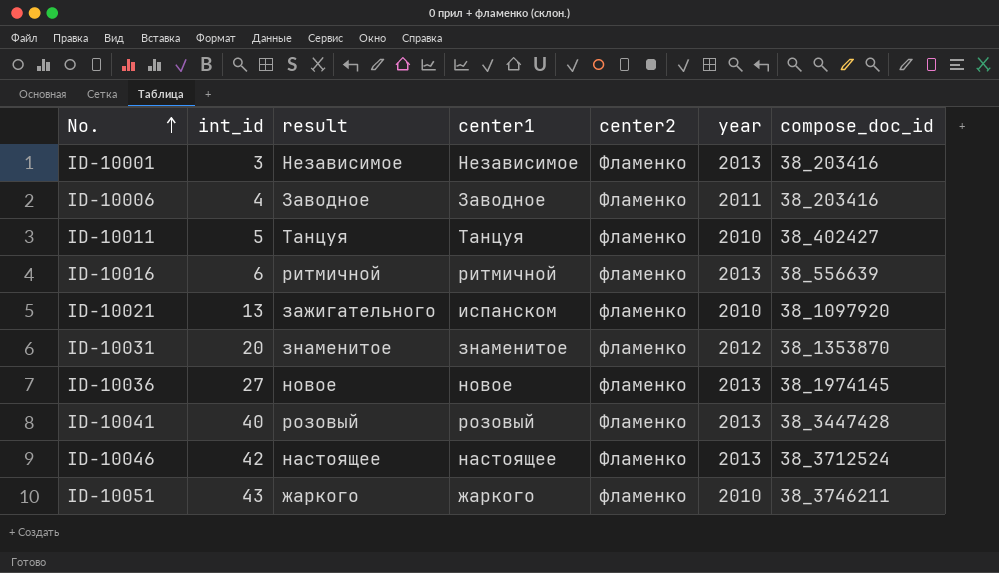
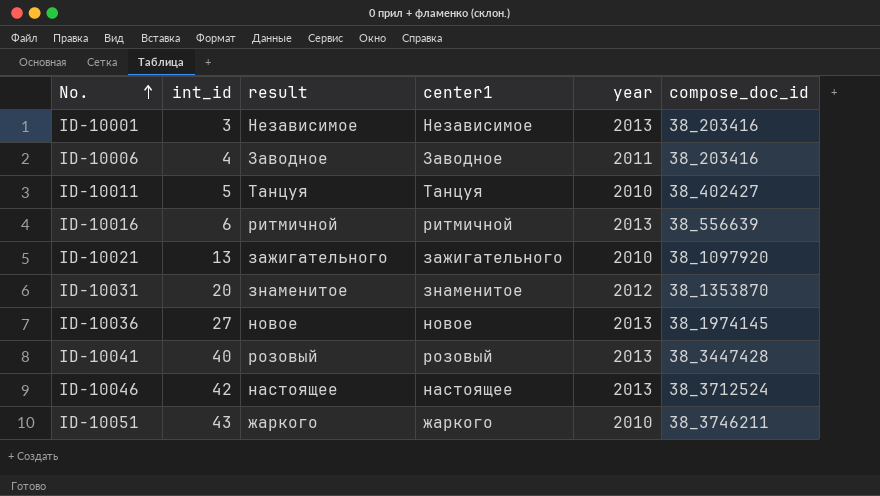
column center2 | position: 5 -> none
ID-10021 | center1: испанском -> зажигательного

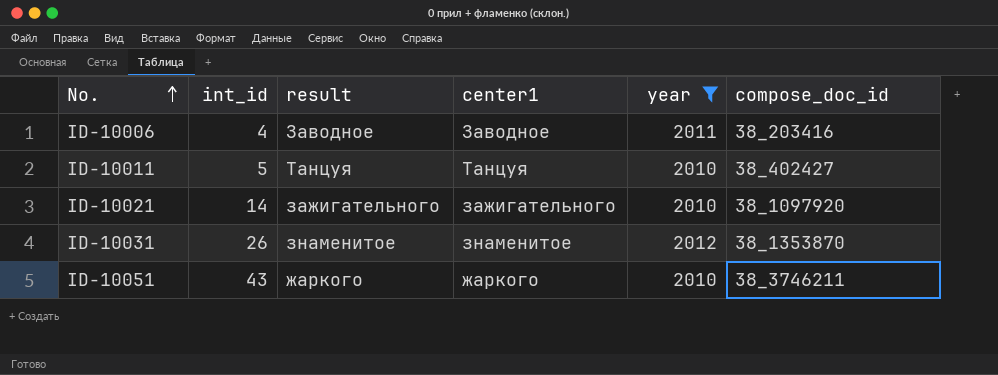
filter: none -> year != 2013
ID-10021 | int_id: 13 -> 14
ID-10031 | int_id: 20 -> 26

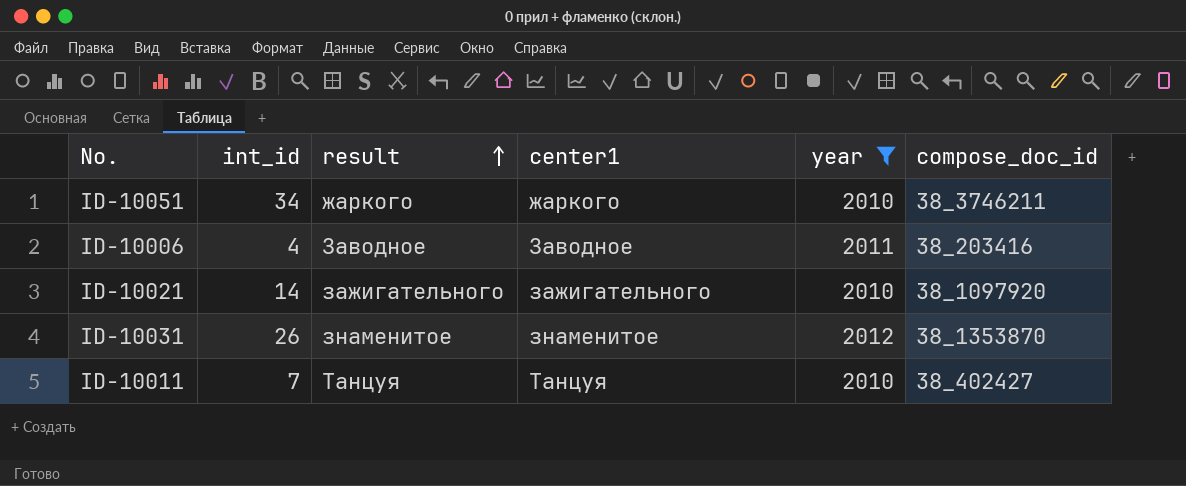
row order: No. ascending -> result ascending
ID-10051 | int_id: 43 -> 34
ID-10011 | int_id: 5 -> 7

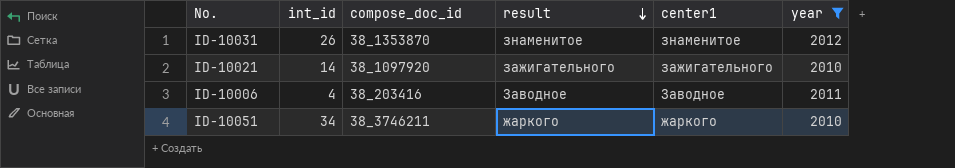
row order: result ascending -> result descending
column compose_doc_id | position: 6 -> 3
row ID-10011: 7 | Танцуя | Танцуя | 2010 | 38_402427 -> none

